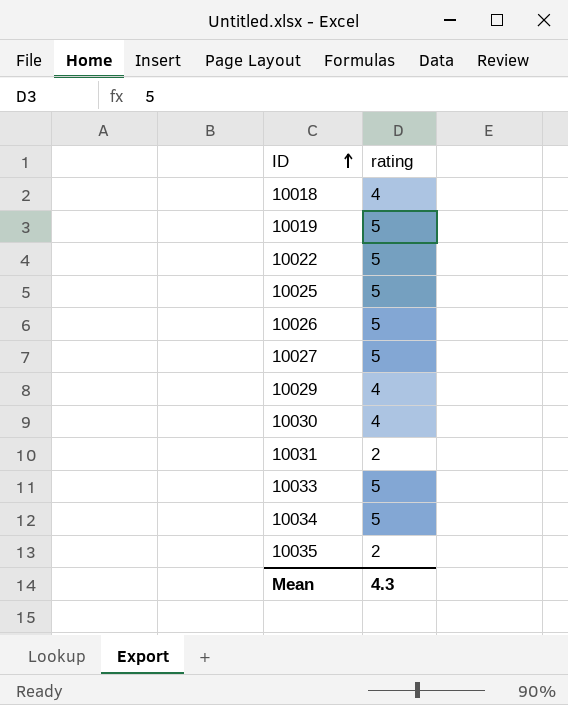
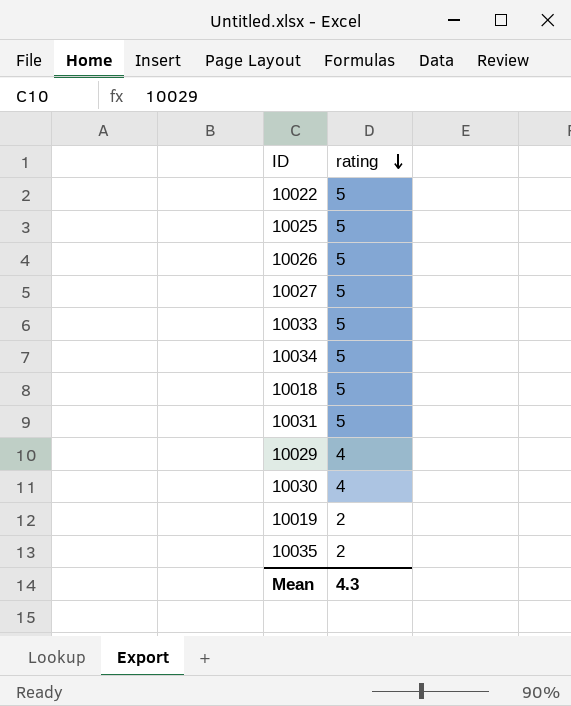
row order: ID ascending -> rating descending
10018 | rating: 4 -> 5
10031 | rating: 2 -> 5
10019 | rating: 5 -> 2

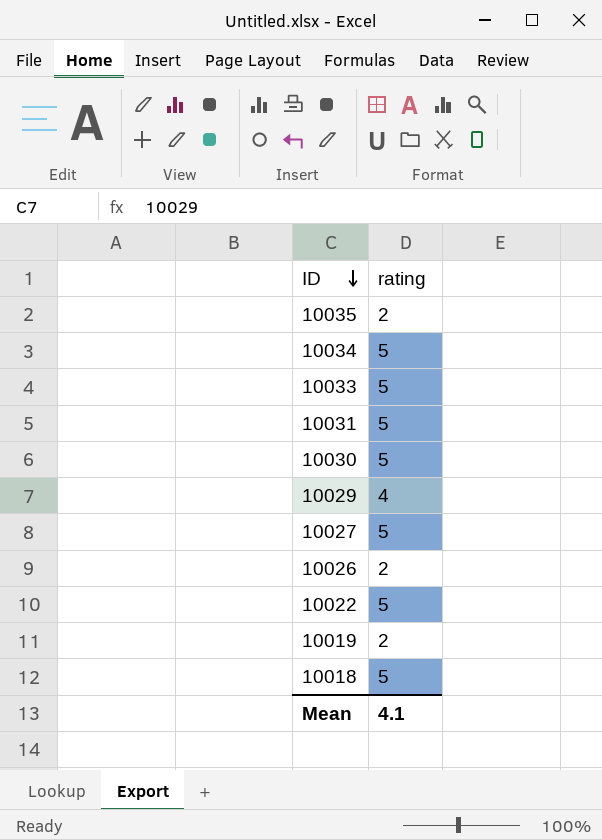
row order: rating descending -> ID descending
row 10025: 5 -> none
10030 | rating: 4 -> 5
10026 | rating: 5 -> 2
Mean | rating: 4.3 -> 4.1

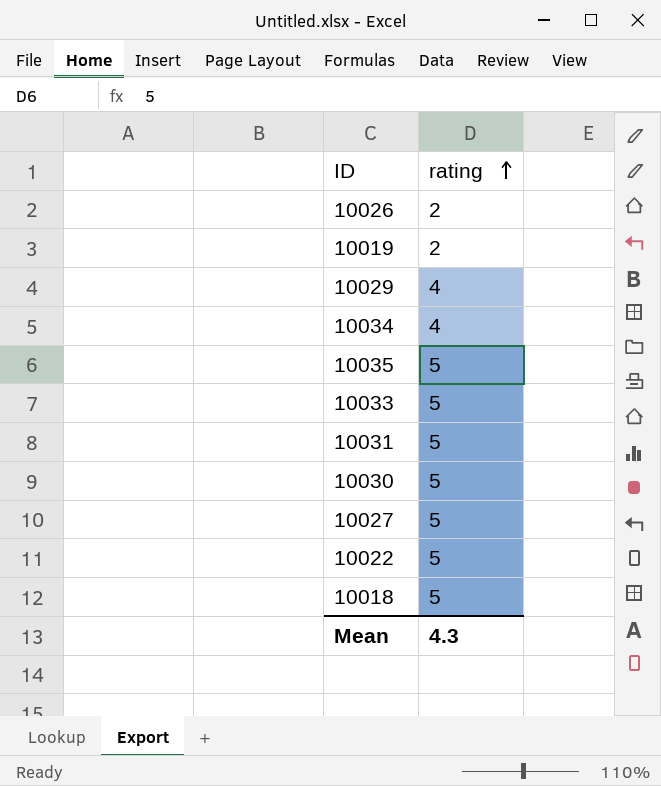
row order: ID descending -> rating ascending
10034 | rating: 5 -> 4
10035 | rating: 2 -> 5
Mean | rating: 4.1 -> 4.3

